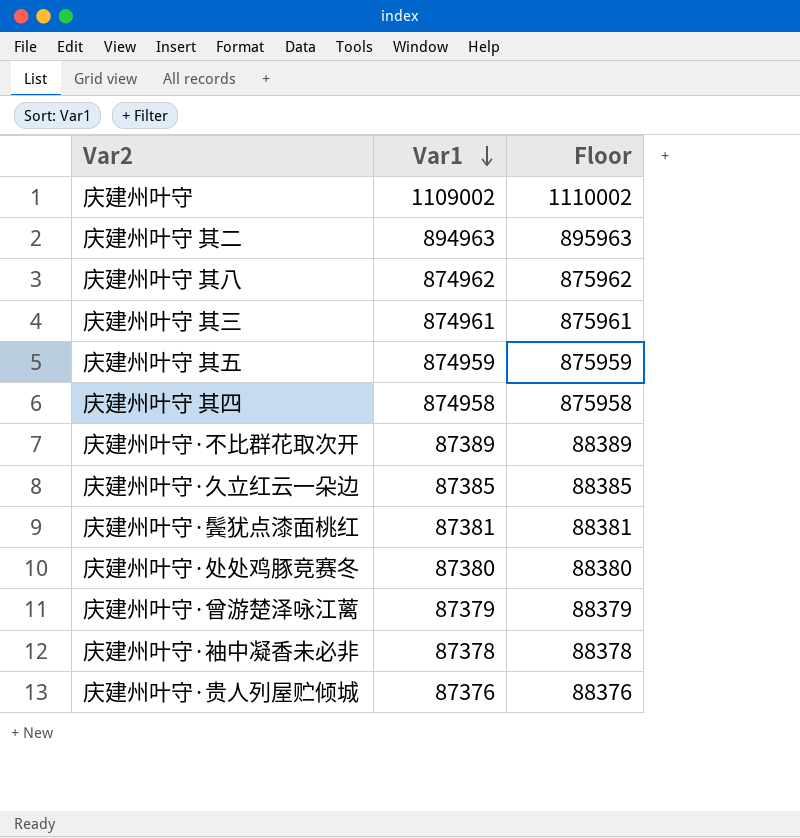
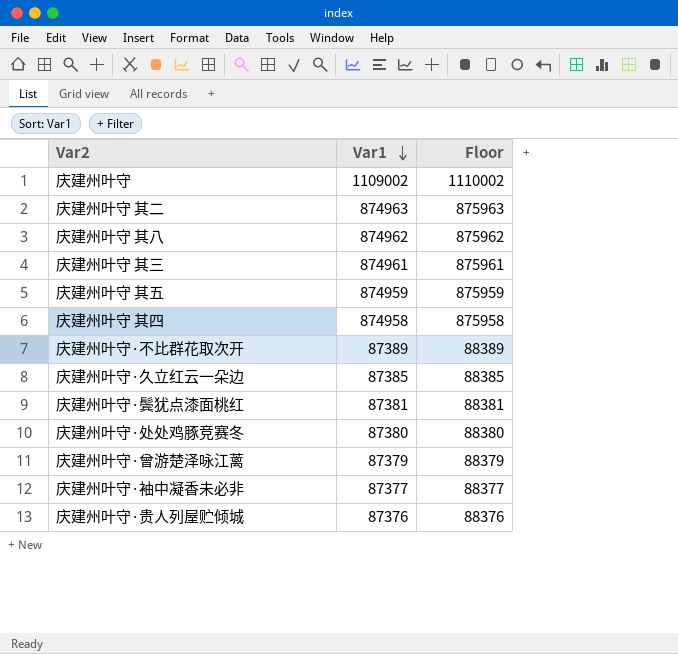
庆建州叶守 其二 | Var1: 894963 -> 874963
庆建州叶守 其二 | Floor: 895963 -> 875963
庆建州叶守·袖中凝香未必非 | Var1: 87378 -> 87377
庆建州叶守·袖中凝香未必非 | Floor: 88378 -> 88377

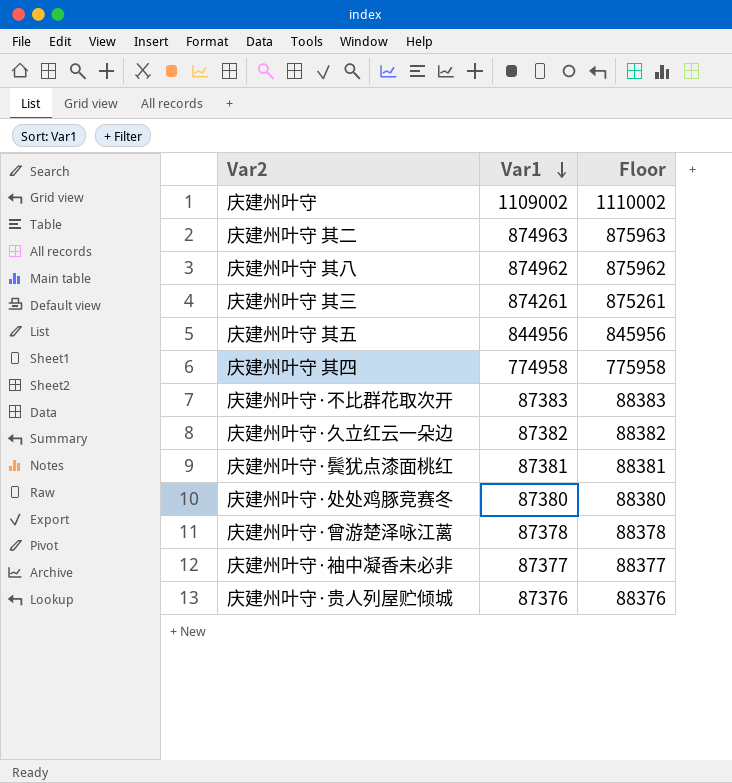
庆建州叶守 其三 | Var1: 874961 -> 874261
庆建州叶守 其三 | Floor: 875961 -> 875261
庆建州叶守 其五 | Var1: 874959 -> 844956
庆建州叶守 其五 | Floor: 875959 -> 845956
庆建州叶守 其四 | Var1: 874958 -> 774958
庆建州叶守 其四 | Floor: 875958 -> 775958
庆建州叶守·不比群花取次开 | Var1: 87389 -> 87383
庆建州叶守·不比群花取次开 | Floor: 88389 -> 88383
庆建州叶守·久立红云一朵边 | Var1: 87385 -> 87382
庆建州叶守·久立红云一朵边 | Floor: 88385 -> 88382
庆建州叶守·曾游楚泽咏江蓠 | Var1: 87379 -> 87378
庆建州叶守·曾游楚泽咏江蓠 | Floor: 88379 -> 88378

